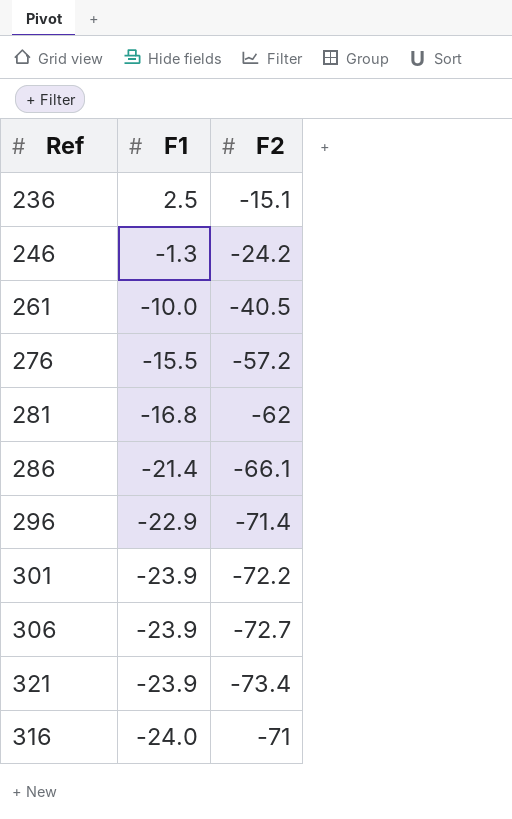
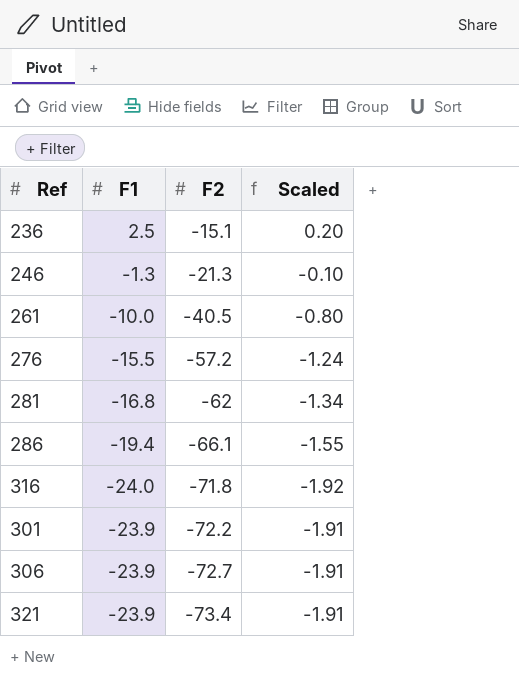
row order: F1 descending -> F2 descending
column Scaled | formula: none -> [F1] * 0.08
row 296: -22.9 | -71.4 -> none
246 | F2: -24.2 -> -21.3
286 | F1: -21.4 -> -19.4
316 | F2: -71 -> -71.8

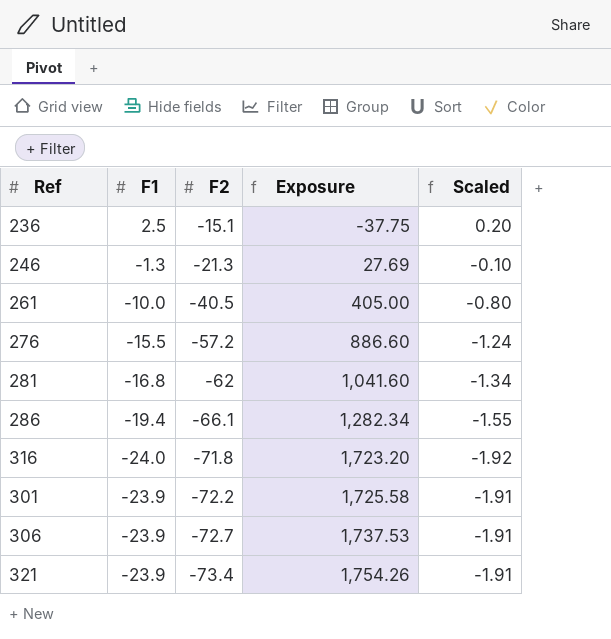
column Exposure | formula: none -> [F1] * [F2]

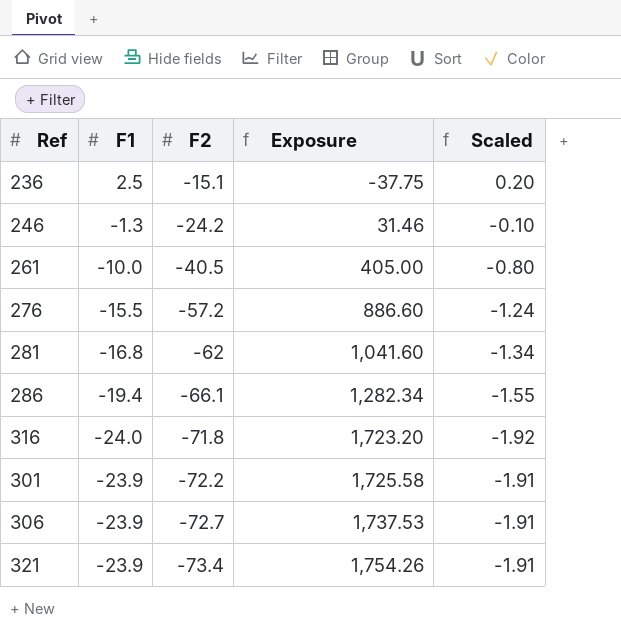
246 | F2: -21.3 -> -24.2
246 | Exposure: 27.69 -> 31.46

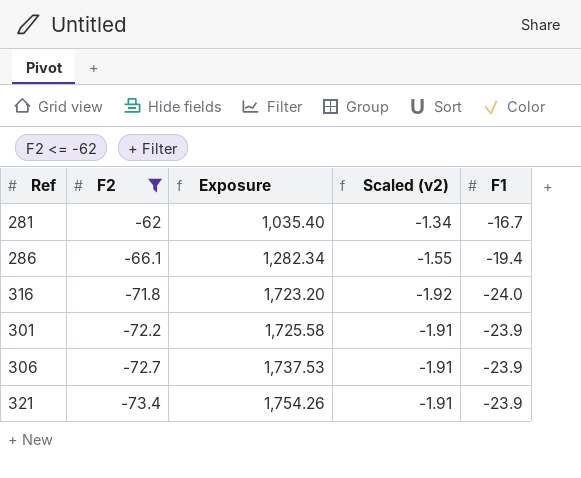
filter: none -> F2 <= -62
column name: Scaled -> Scaled (v2)
column F1 | position: 2 -> 5
281 | Exposure: 1,041.60 -> 1,035.40
281 | F1: -16.8 -> -16.7

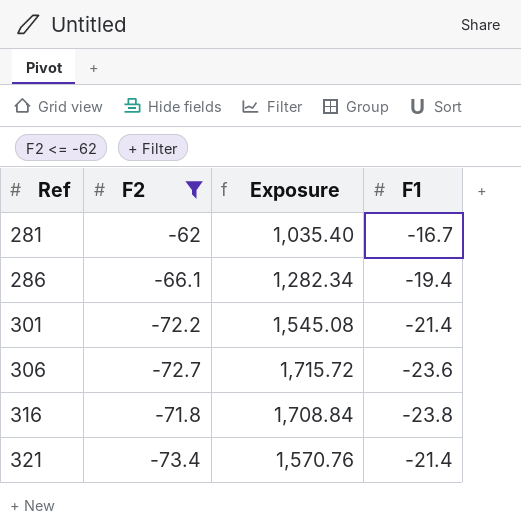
row order: F2 descending -> Ref ascending
column Scaled (v2) | formula: [F1] * 0.08 -> none
301 | Exposure: 1,725.58 -> 1,545.08
301 | F1: -23.9 -> -21.4
306 | Exposure: 1,737.53 -> 1,715.72
306 | F1: -23.9 -> -23.6
316 | Exposure: 1,723.20 -> 1,708.84
316 | F1: -24.0 -> -23.8
321 | Exposure: 1,754.26 -> 1,570.76
321 | F1: -23.9 -> -21.4

